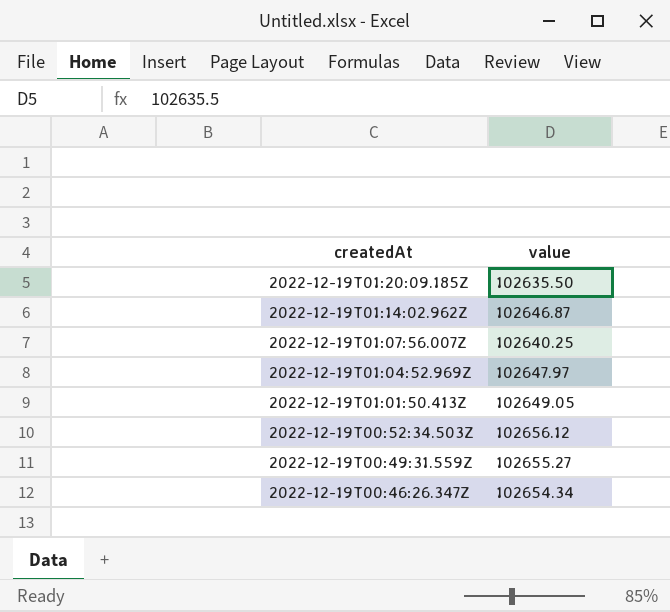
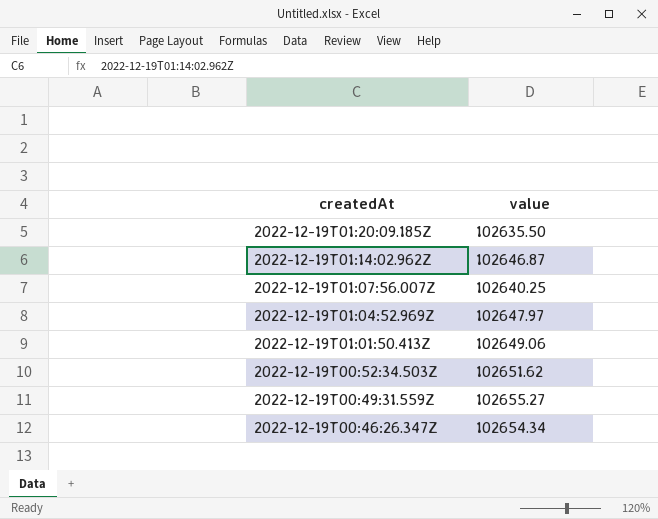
2022-12-19T01:01:50.413Z | value: 102649.05 -> 102649.06
2022-12-19T00:52:34.503Z | value: 102656.12 -> 102651.62

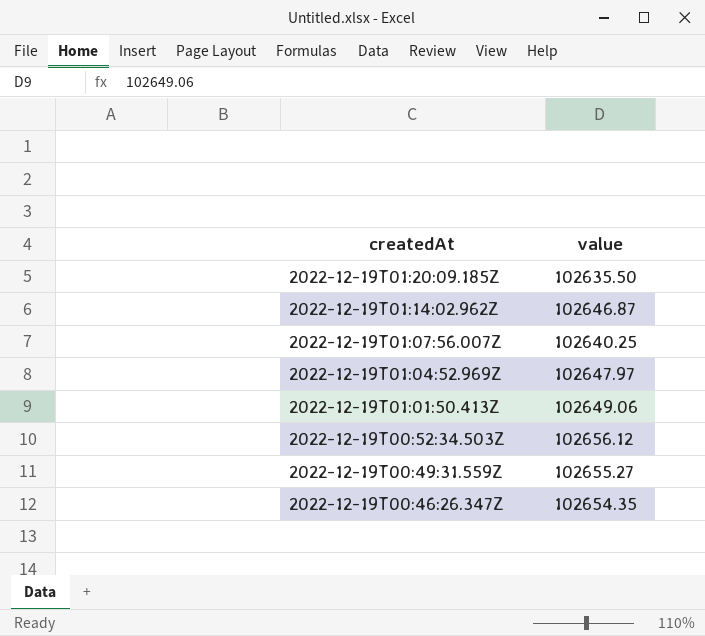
2022-12-19T00:52:34.503Z | value: 102651.62 -> 102656.12
2022-12-19T00:46:26.347Z | value: 102654.34 -> 102654.35

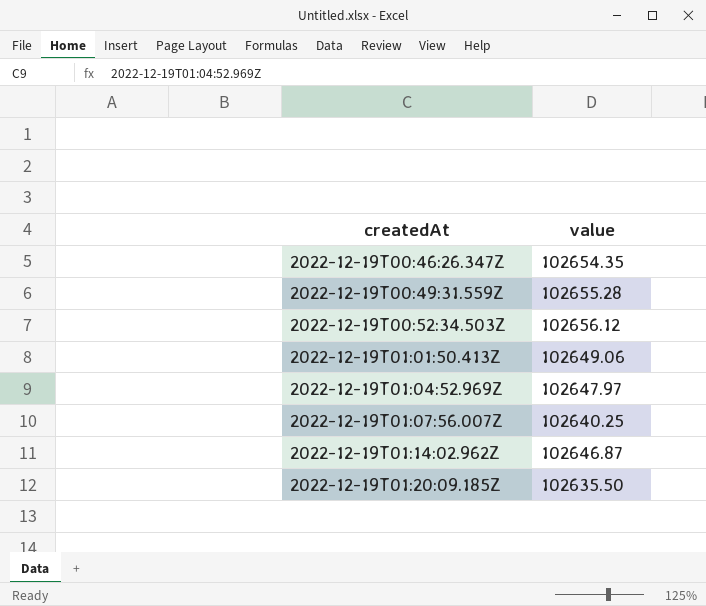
row order: createdAt descending -> createdAt ascending
2022-12-19T00:49:31.559Z | value: 102655.27 -> 102655.28

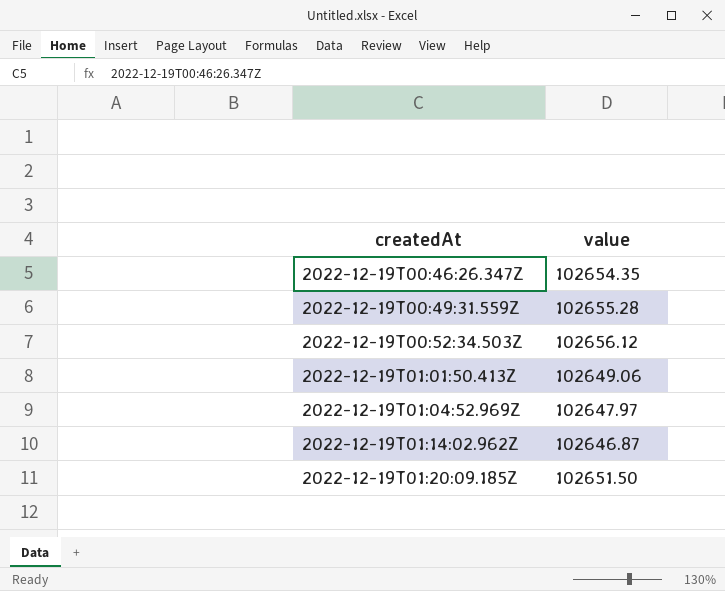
row 2022-12-19T01:07:56.007Z: 102640.25 -> none
2022-12-19T01:20:09.185Z | value: 102635.50 -> 102651.50

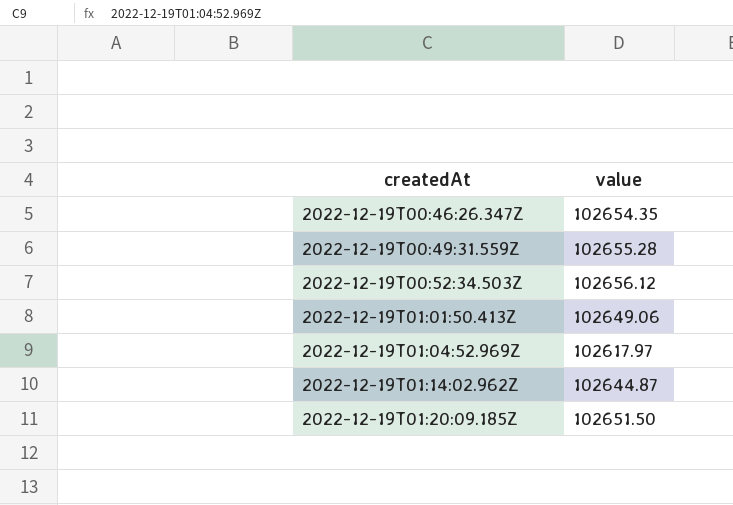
2022-12-19T01:04:52.969Z | value: 102647.97 -> 102617.97
2022-12-19T01:14:02.962Z | value: 102646.87 -> 102644.87

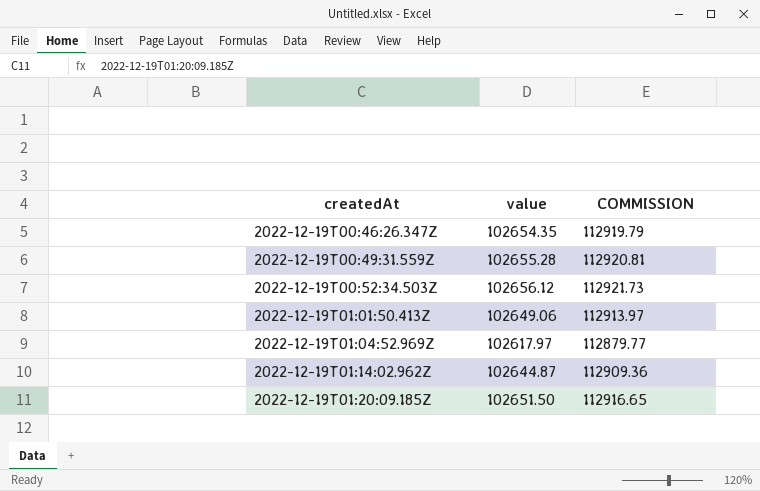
column COMMISSION | formula: none -> [value] * 1.1

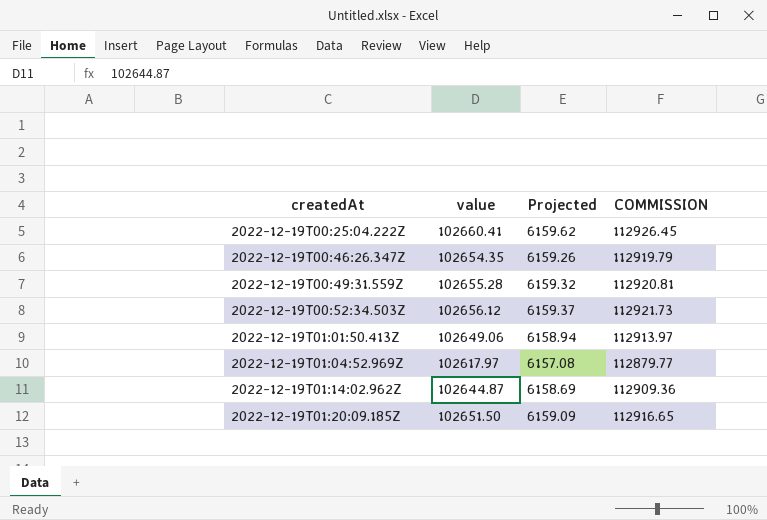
column Projected | formula: none -> [value] * 0.06
row 2022-12-19T00:25:04.222Z: none -> 102660.41 | 6159.62 | 112926.45

